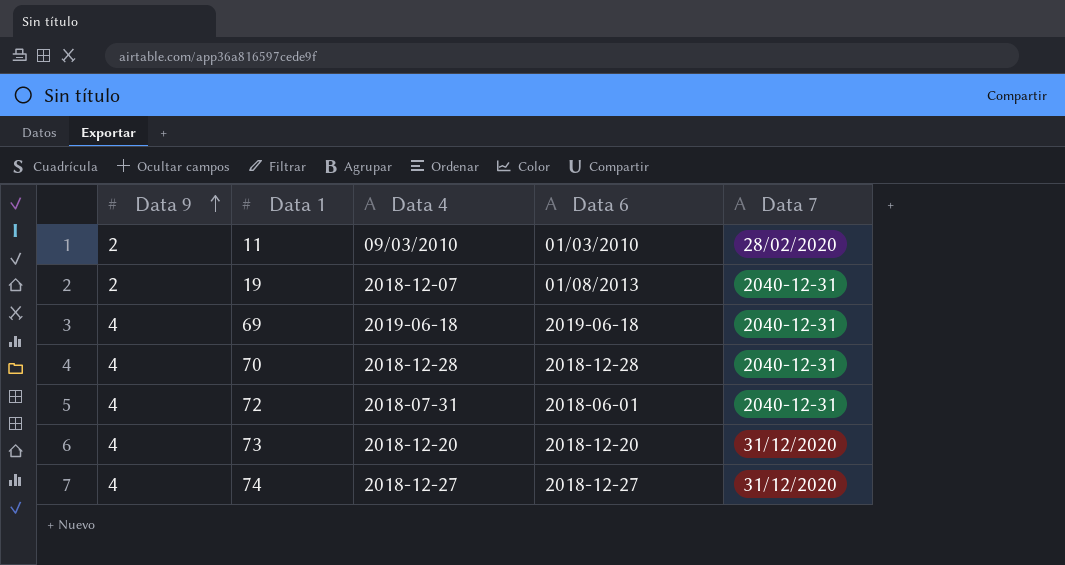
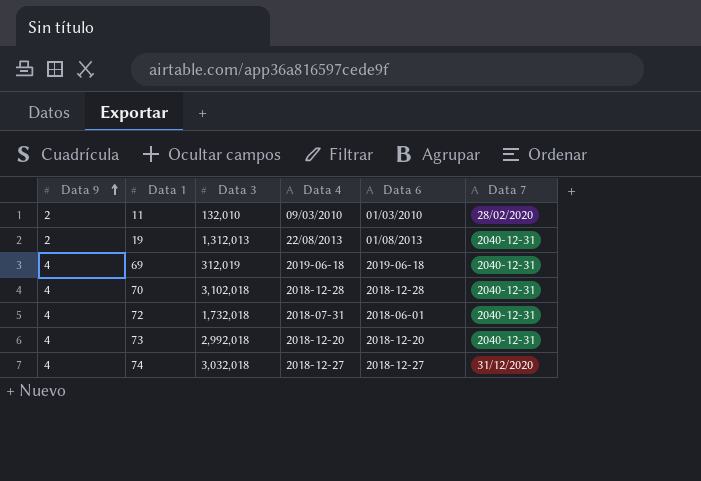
column Data 3 | position: none -> 3
19 | Data 4: 2018-12-07 -> 22/08/2013
73 | Data 7: 31/12/2020 -> 2040-12-31

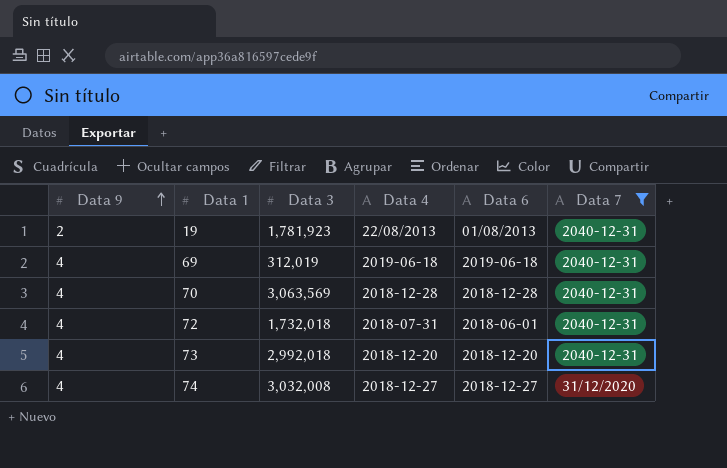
filter: none -> Data 7 != 28/02/2020
19 | Data 3: 1,312,013 -> 1,781,923
70 | Data 3: 3,102,018 -> 3,063,569
74 | Data 3: 3,032,018 -> 3,032,008

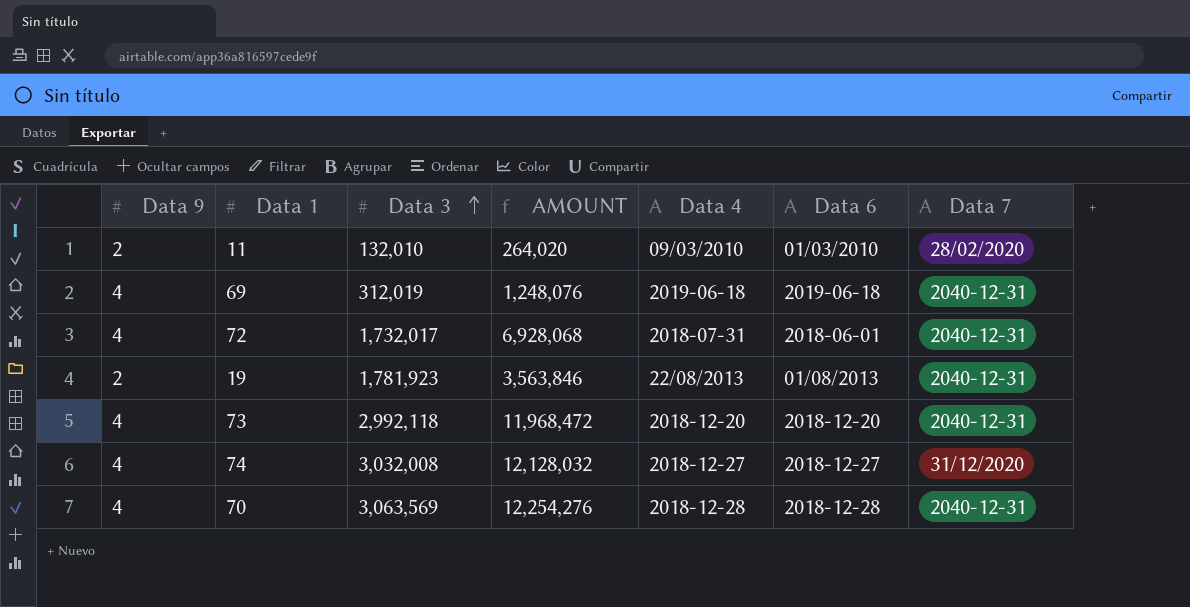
filter: Data 7 != 28/02/2020 -> none
row order: Data 9 ascending -> Data 3 ascending
column AMOUNT | formula: none -> [Data 9] * [Data 3]
72 | Data 3: 1,732,018 -> 1,732,017
73 | Data 3: 2,992,018 -> 2,992,118

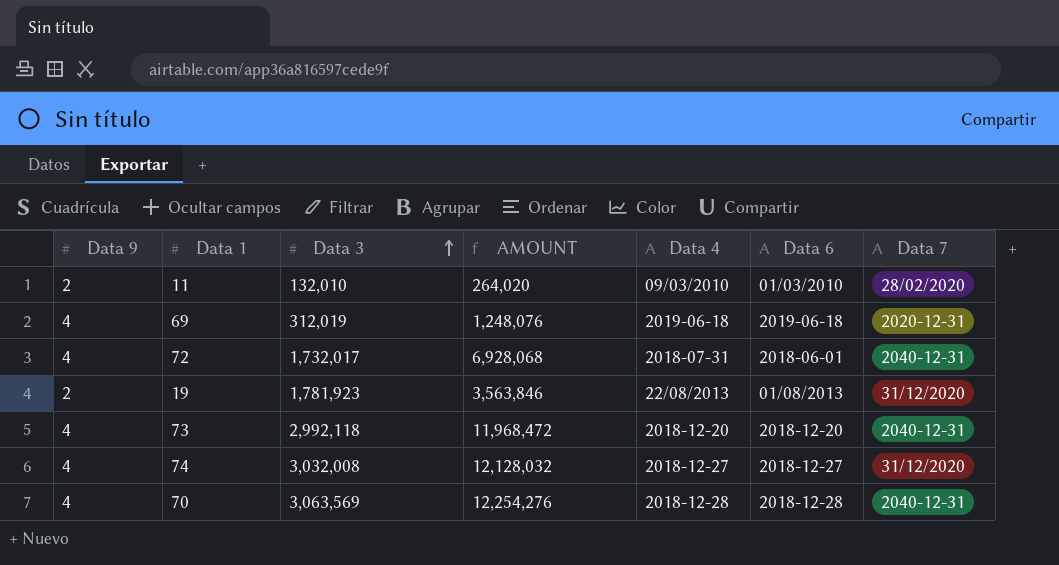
69 | Data 7: 2040-12-31 -> 2020-12-31
19 | Data 7: 2040-12-31 -> 31/12/2020

